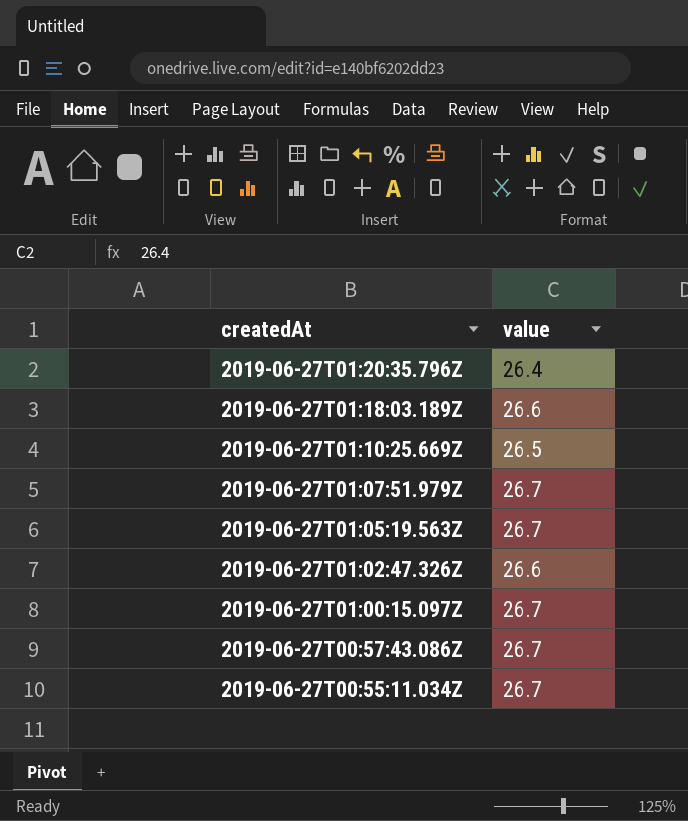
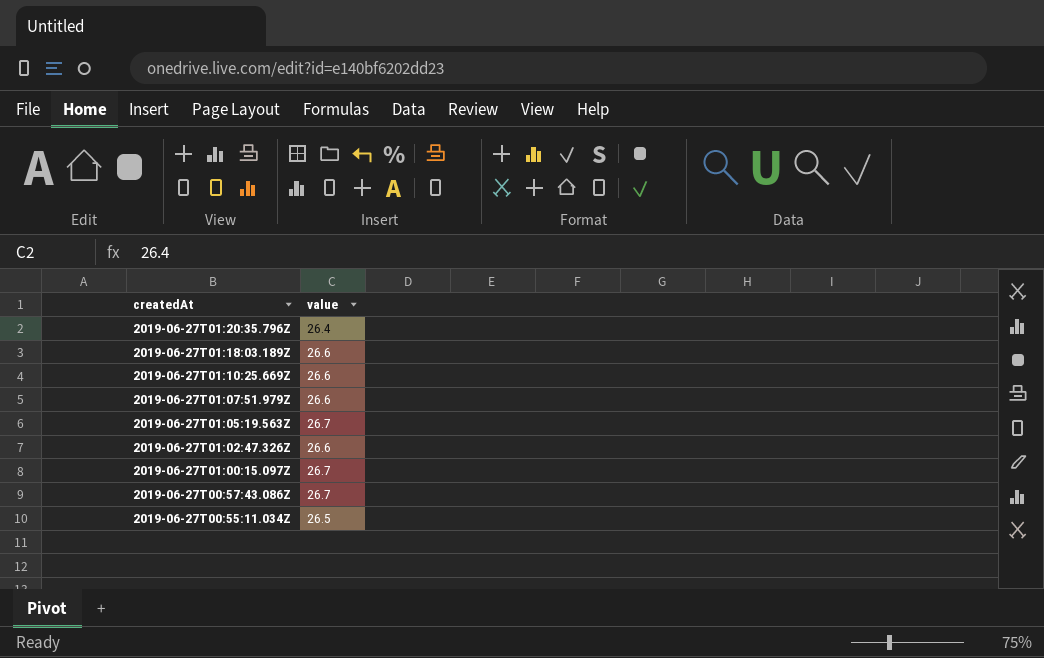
2019-06-27T01:10:25.669Z | value: 26.5 -> 26.6
2019-06-27T01:07:51.979Z | value: 26.7 -> 26.6
2019-06-27T00:55:11.034Z | value: 26.7 -> 26.5

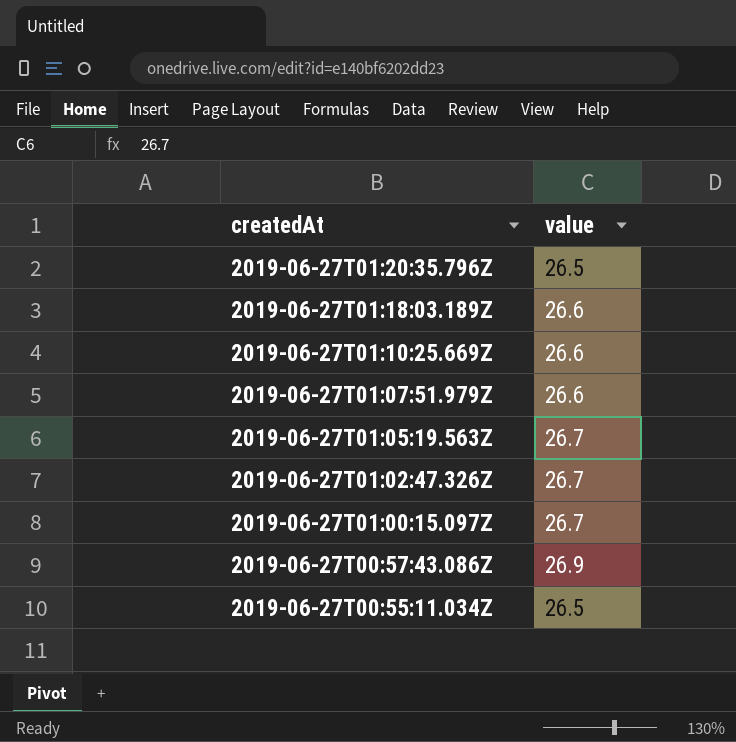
2019-06-27T01:20:35.796Z | value: 26.4 -> 26.5
2019-06-27T01:02:47.326Z | value: 26.6 -> 26.7
2019-06-27T00:57:43.086Z | value: 26.7 -> 26.9

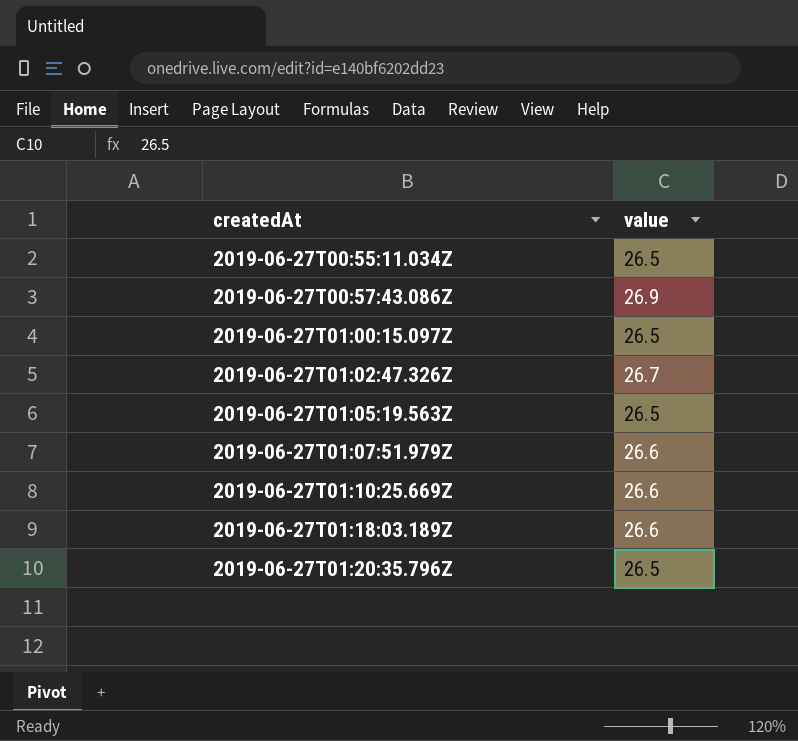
row order: createdAt descending -> createdAt ascending
2019-06-27T01:00:15.097Z | value: 26.7 -> 26.5
2019-06-27T01:05:19.563Z | value: 26.7 -> 26.5

